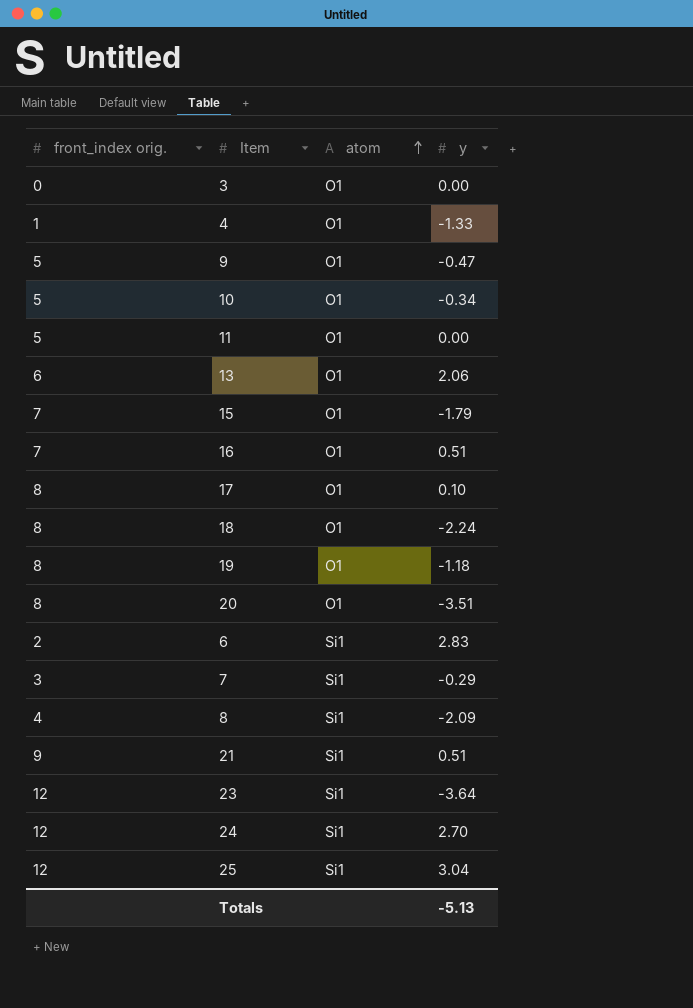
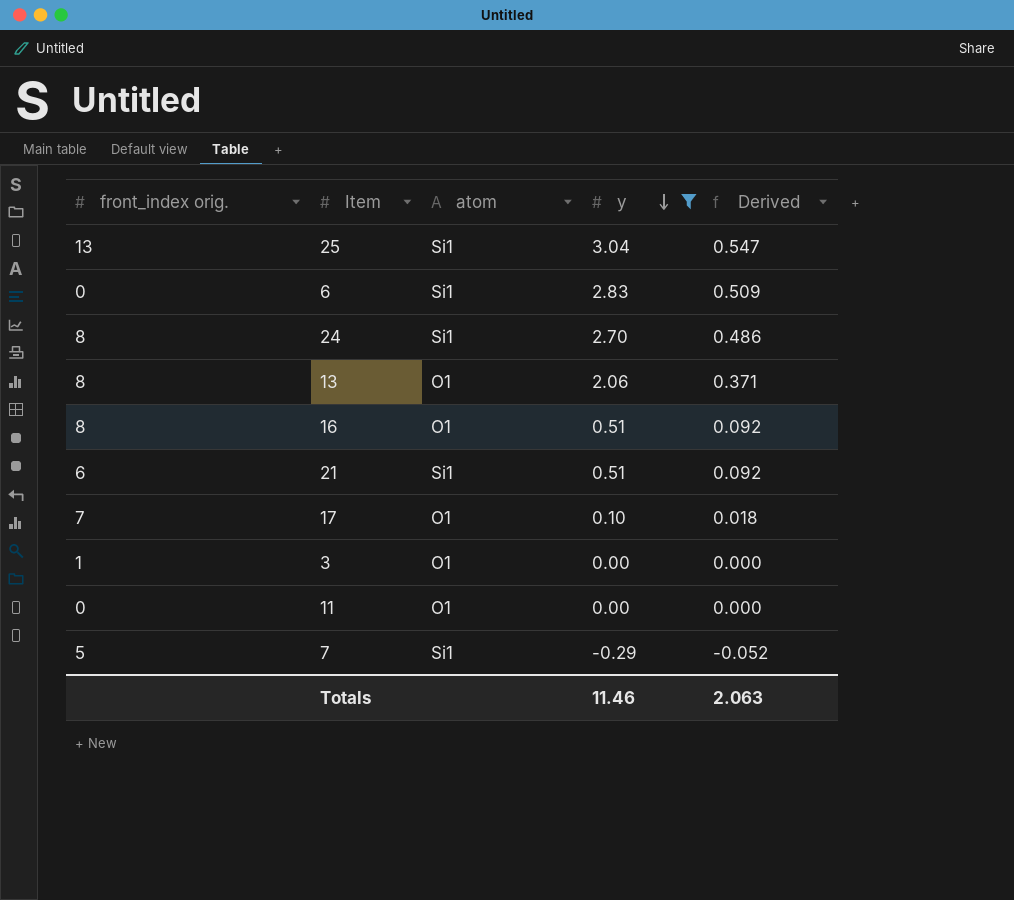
filter: none -> y >= -0.29
row order: atom ascending -> y descending
column Derived | formula: none -> [y] * 0.18
25 | front_index orig.: 12 -> 13
6 | front_index orig.: 2 -> 0
24 | front_index orig.: 12 -> 8
13 | front_index orig.: 6 -> 8
16 | front_index orig.: 7 -> 8
21 | front_index orig.: 9 -> 6
17 | front_index orig.: 8 -> 7
3 | front_index orig.: 0 -> 1
11 | front_index orig.: 5 -> 0
7 | front_index orig.: 3 -> 5
Totals | y: -5.13 -> 11.46

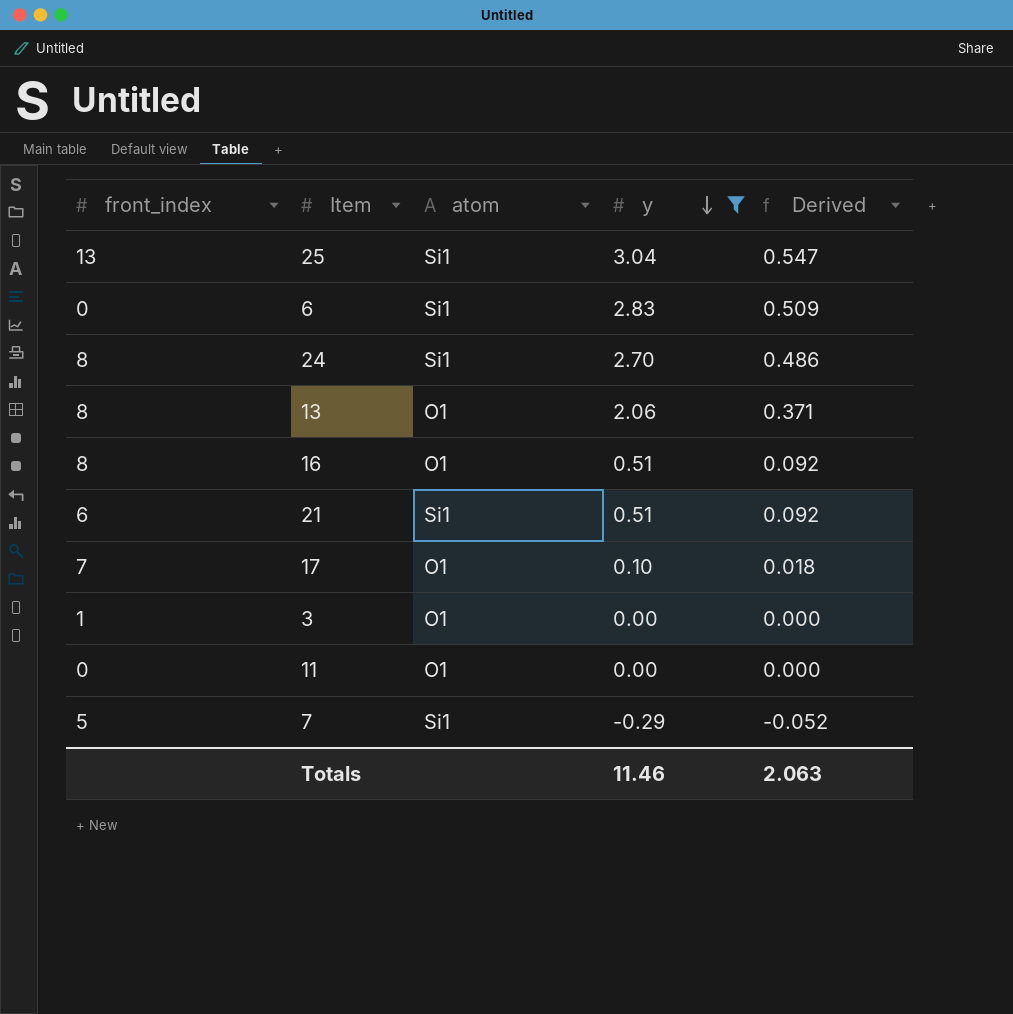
column name: front_index orig. -> front_index

